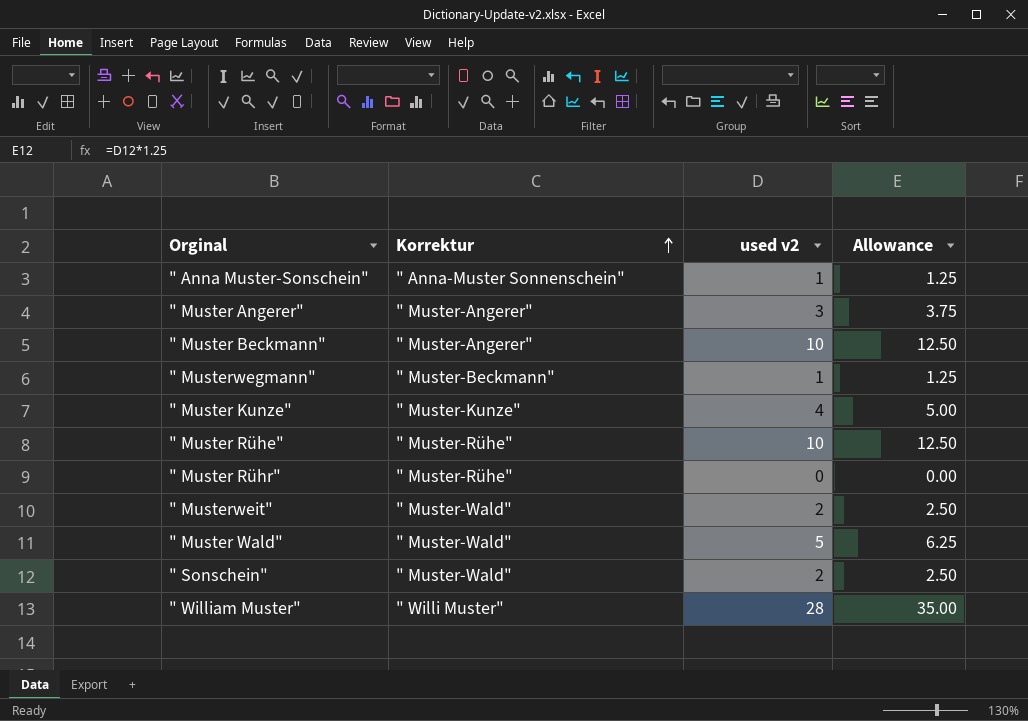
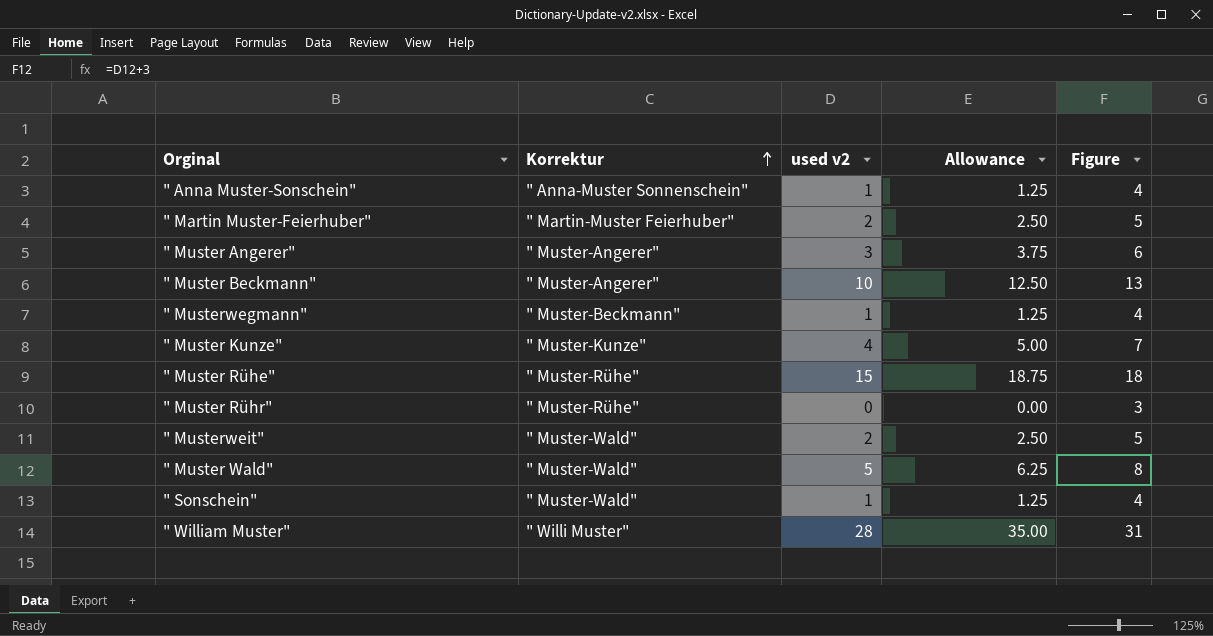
column Figure | formula: none -> [used v2] + 3
row " Martin Muster-Feierhuber": none -> " Martin-Muster Feierhuber" | 2 | 2.50 | 5
" Muster Rühe" | used v2: 10 -> 15
" Muster Rühe" | Allowance: 12.50 -> 18.75
" Sonschein" | used v2: 2 -> 1
" Sonschein" | Allowance: 2.50 -> 1.25

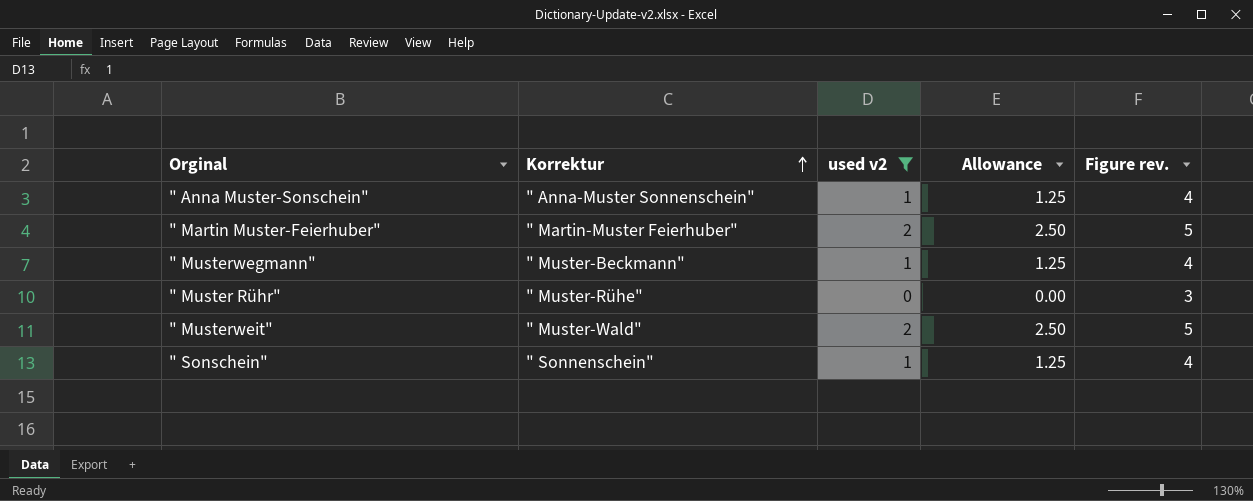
filter: none -> used v2 <= 2
column name: Figure -> Figure rev.
" Sonschein" | Korrektur: " Muster-Wald" -> " Sonnenschein"

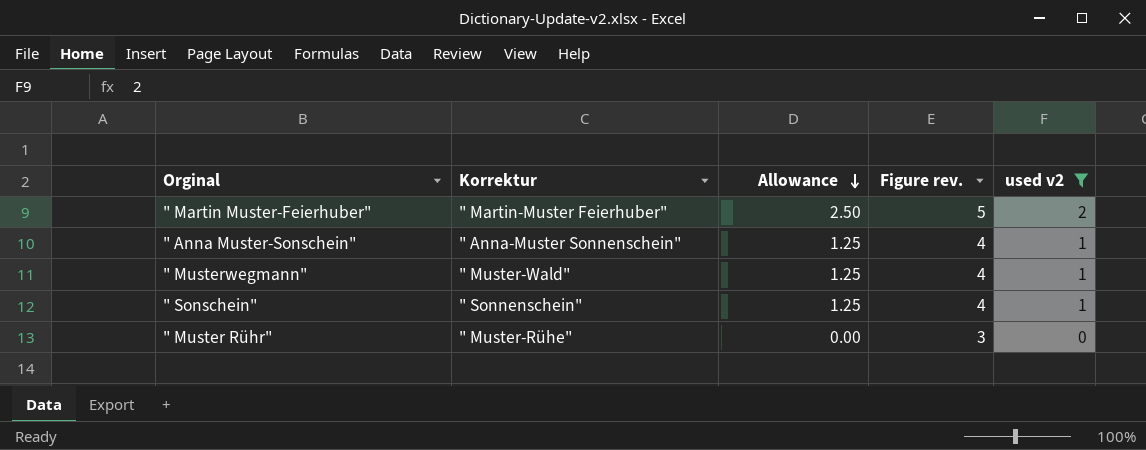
row order: Korrektur ascending -> Allowance descending
column used v2 | position: 3 -> 5
row " Musterweit": " Muster-Wald" | 2 | 2.50 | 5 -> none
" Musterwegmann" | Korrektur: " Muster-Beckmann" -> " Muster-Wald"

